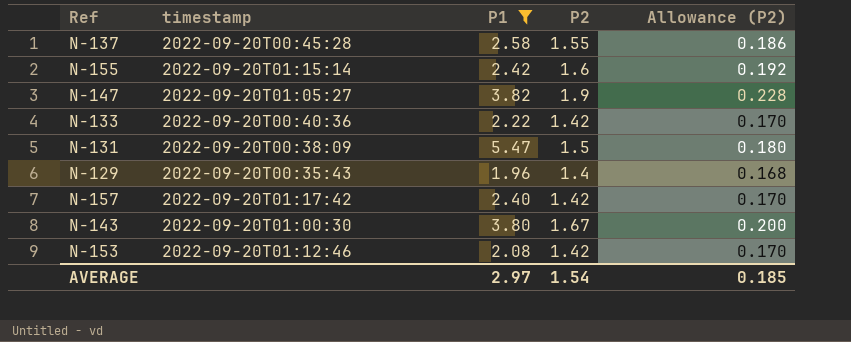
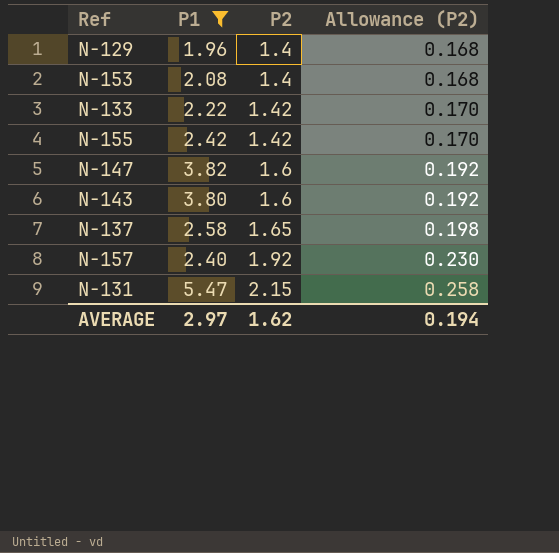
row order: none -> P2 ascending
column timestamp | position: 2 -> none
N-153 | P2: 1.42 -> 1.4
N-153 | Allowance (P2): 0.170 -> 0.168
N-155 | P2: 1.6 -> 1.42
N-155 | Allowance (P2): 0.192 -> 0.170
N-147 | P2: 1.9 -> 1.6
N-147 | Allowance (P2): 0.228 -> 0.192
N-143 | P2: 1.67 -> 1.6
N-143 | Allowance (P2): 0.200 -> 0.192
N-137 | P2: 1.55 -> 1.65
N-137 | Allowance (P2): 0.186 -> 0.198
N-157 | P2: 1.42 -> 1.92
N-157 | Allowance (P2): 0.170 -> 0.230
N-131 | P2: 1.5 -> 2.15
N-131 | Allowance (P2): 0.180 -> 0.258
AVERAGE | P2: 1.54 -> 1.62
AVERAGE | Allowance (P2): 0.185 -> 0.194

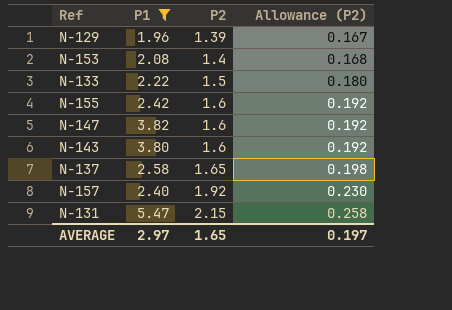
N-129 | P2: 1.4 -> 1.39
N-129 | Allowance (P2): 0.168 -> 0.167
N-133 | P2: 1.42 -> 1.5
N-133 | Allowance (P2): 0.170 -> 0.180
N-155 | P2: 1.42 -> 1.6
N-155 | Allowance (P2): 0.170 -> 0.192
AVERAGE | P2: 1.62 -> 1.65
AVERAGE | Allowance (P2): 0.194 -> 0.197

